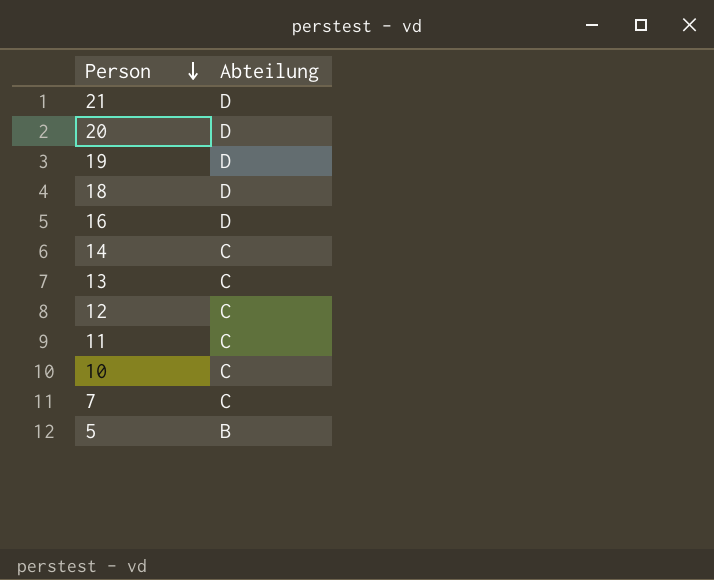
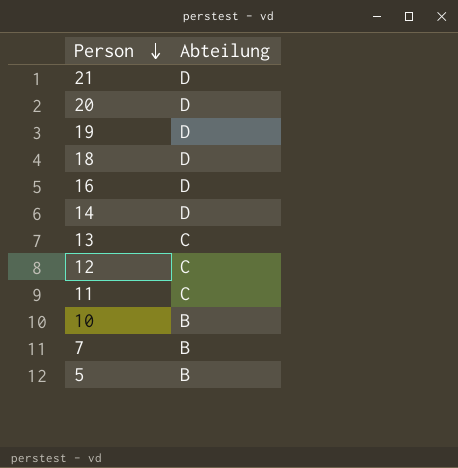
14 | Abteilung: C -> D
10 | Abteilung: C -> B
7 | Abteilung: C -> B

